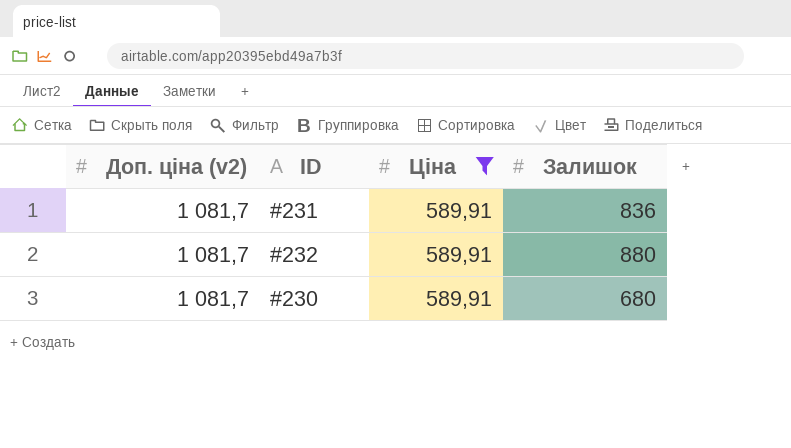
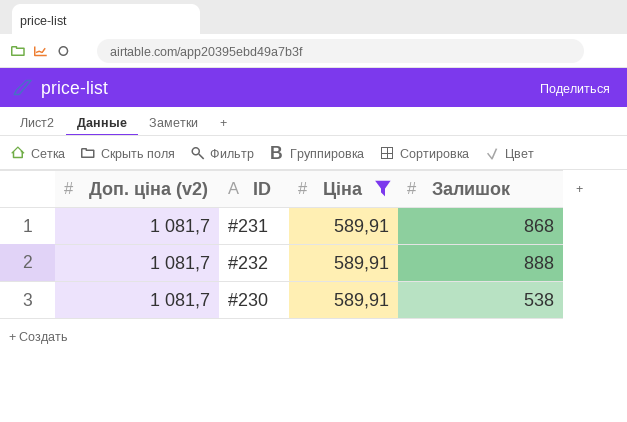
#231 | Залишок: 836 -> 868
#232 | Залишок: 880 -> 888
#230 | Залишок: 680 -> 538

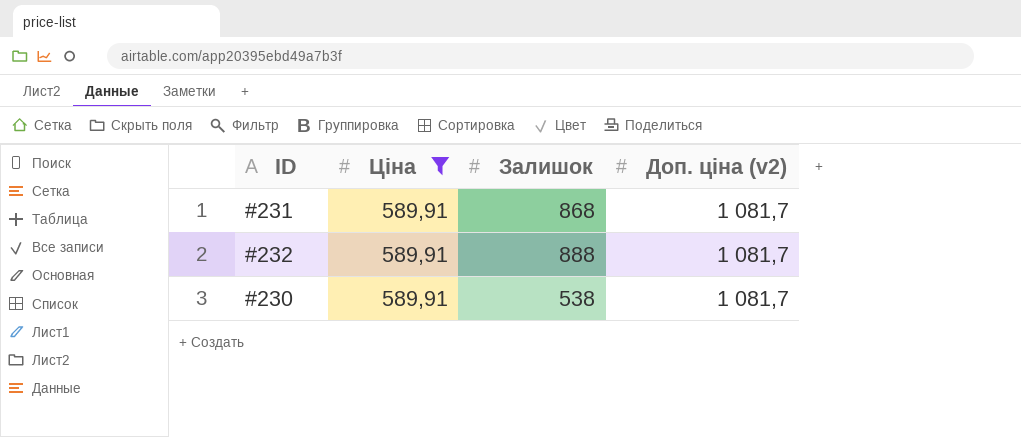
column Доп. ціна (v2) | position: 1 -> 4

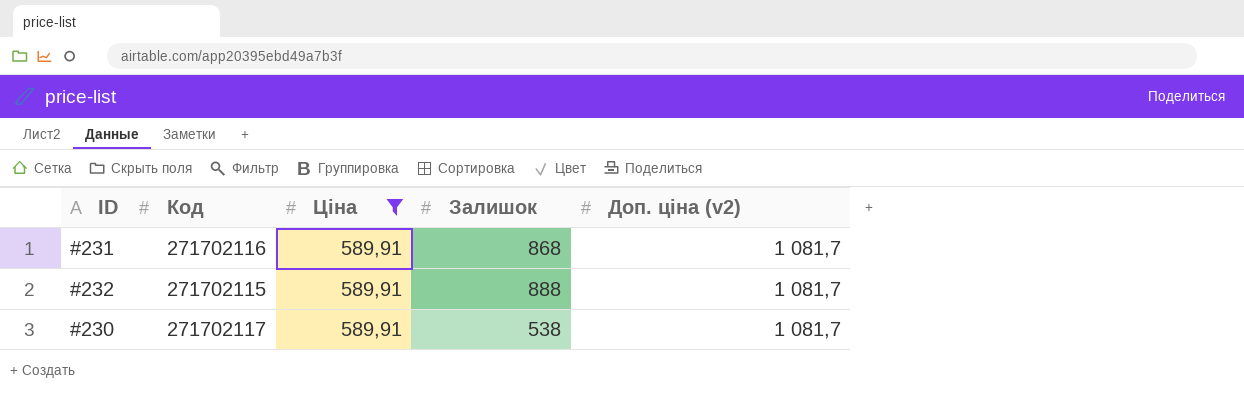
column Код | position: none -> 2

